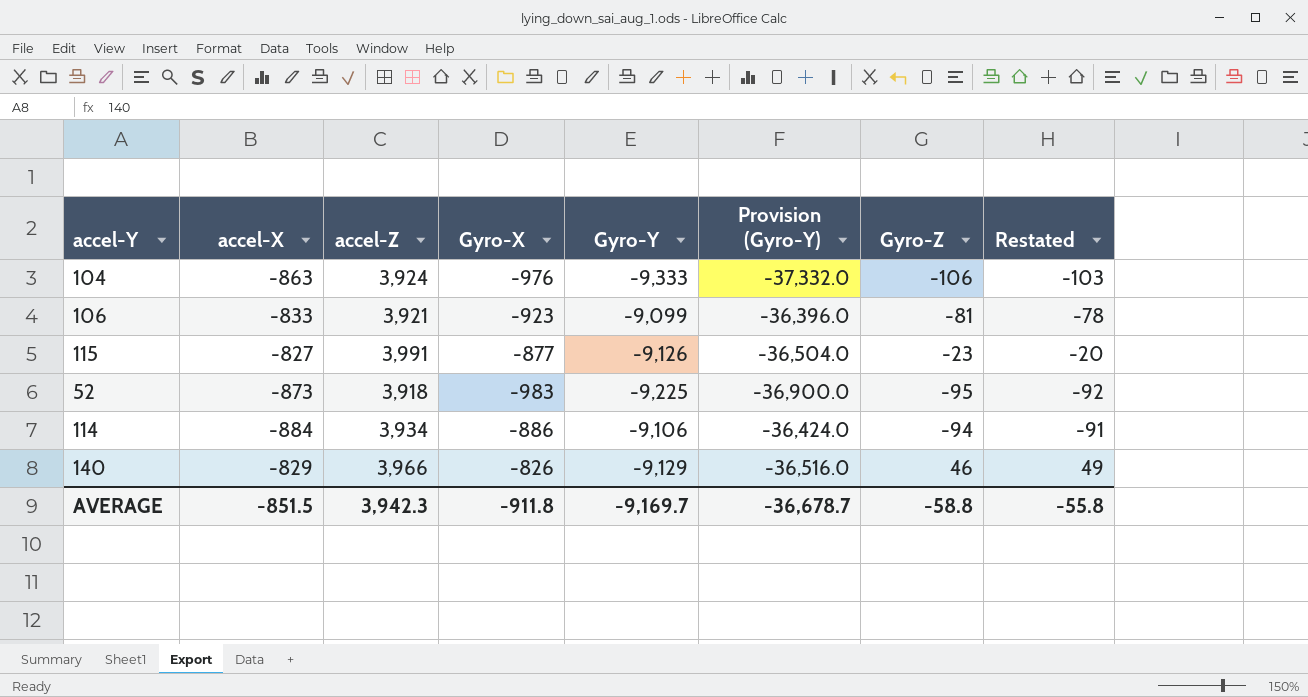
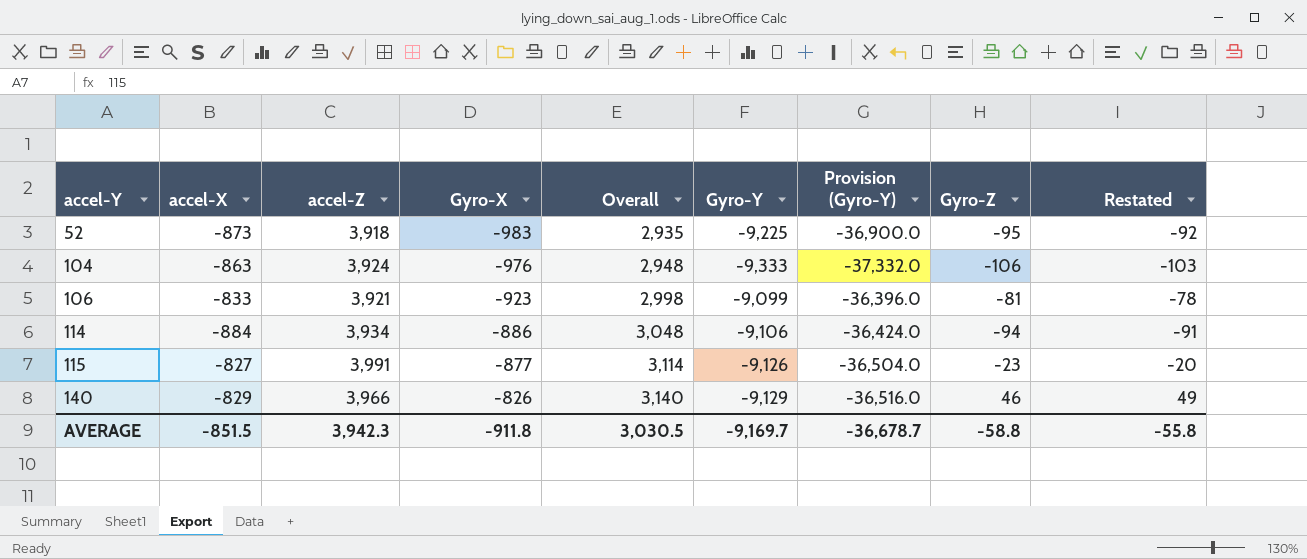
row order: none -> accel-Y ascending
column Overall | formula: none -> [accel-Z] + [Gyro-X]

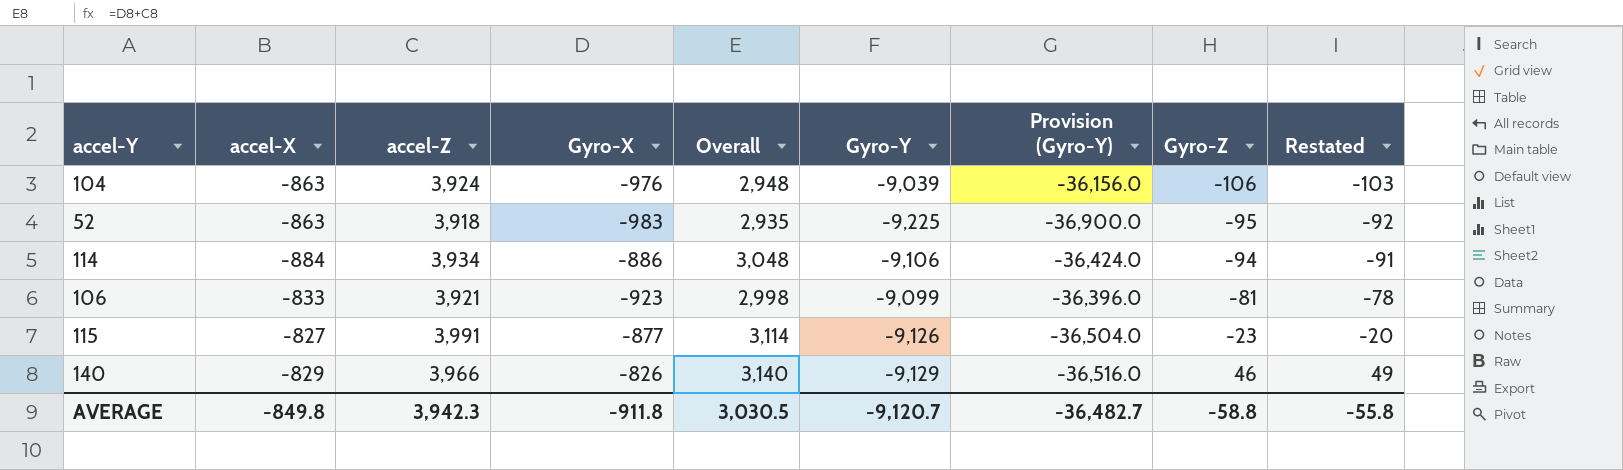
row order: accel-Y ascending -> Gyro-Z ascending
104 | Gyro-Y: -9,333 -> -9,039
104 | Provision (Gyro-Y): -37,332.0 -> -36,156.0
52 | accel-X: -873 -> -863
AVERAGE | accel-X: -851.5 -> -849.8
AVERAGE | Gyro-Y: -9,169.7 -> -9,120.7
AVERAGE | Provision (Gyro-Y): -36,678.7 -> -36,482.7

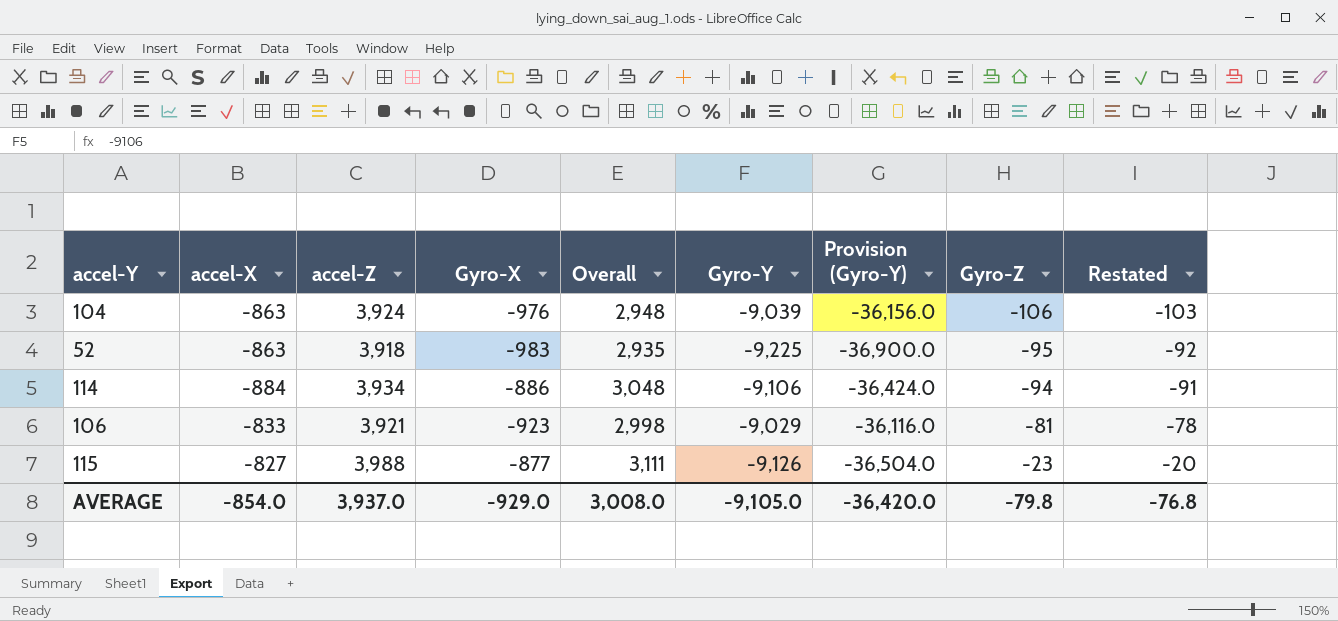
row 140: -829 | 3,966 | -826 | 3,140 | -9,129 | -36,516.0 | 46 | 49 -> none
106 | Gyro-Y: -9,099 -> -9,029
106 | Provision (Gyro-Y): -36,396.0 -> -36,116.0
115 | accel-Z: 3,991 -> 3,988
115 | Overall: 3,114 -> 3,111
AVERAGE | accel-X: -849.8 -> -854.0
AVERAGE | accel-Z: 3,942.3 -> 3,937.0
AVERAGE | Gyro-X: -911.8 -> -929.0
AVERAGE | Overall: 3,030.5 -> 3,008.0
AVERAGE | Gyro-Y: -9,120.7 -> -9,105.0
AVERAGE | Provision (Gyro-Y): -36,482.7 -> -36,420.0
AVERAGE | Gyro-Z: -58.8 -> -79.8
AVERAGE | Restated: -55.8 -> -76.8

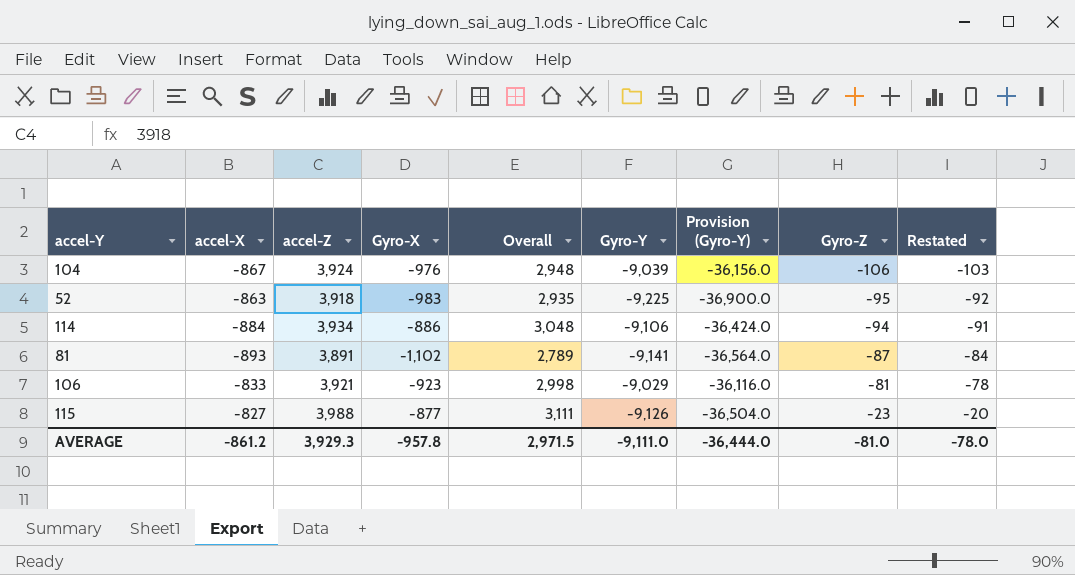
104 | accel-X: -863 -> -867
row 81: none -> -893 | 3,891 | -1,102 | 2,789 | -9,141 | -36,564.0 | -87 | -84
AVERAGE | accel-X: -854.0 -> -861.2
AVERAGE | accel-Z: 3,937.0 -> 3,929.3
AVERAGE | Gyro-X: -929.0 -> -957.8
AVERAGE | Overall: 3,008.0 -> 2,971.5
AVERAGE | Gyro-Y: -9,105.0 -> -9,111.0
AVERAGE | Provision (Gyro-Y): -36,420.0 -> -36,444.0
AVERAGE | Gyro-Z: -79.8 -> -81.0
AVERAGE | Restated: -76.8 -> -78.0

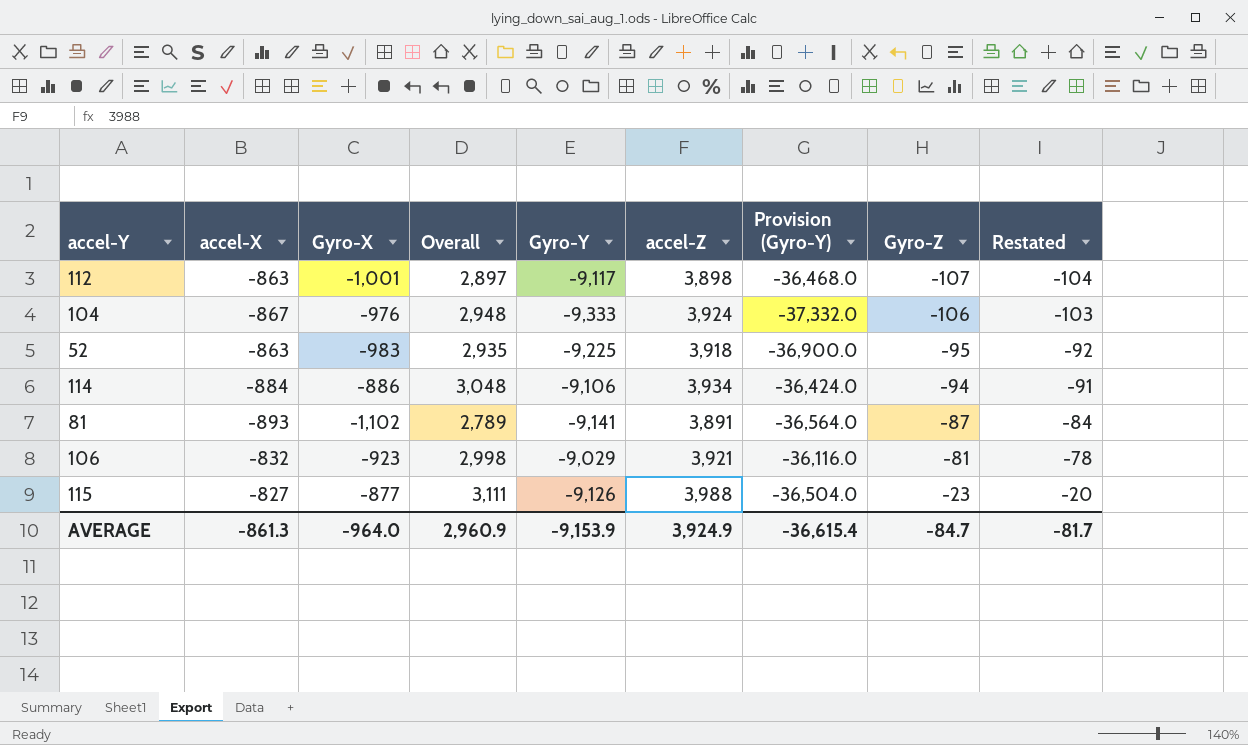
column accel-Z | position: 3 -> 6
row 112: none -> -863 | -1,001 | 2,897 | -9,117 | 3,898 | -36,468.0 | -107 | -104
104 | Gyro-Y: -9,039 -> -9,333
104 | Provision (Gyro-Y): -36,156.0 -> -37,332.0
106 | accel-X: -833 -> -832
AVERAGE | accel-X: -861.2 -> -861.3
AVERAGE | Gyro-X: -957.8 -> -964.0
AVERAGE | Overall: 2,971.5 -> 2,960.9
AVERAGE | Gyro-Y: -9,111.0 -> -9,153.9
AVERAGE | accel-Z: 3,929.3 -> 3,924.9
AVERAGE | Provision (Gyro-Y): -36,444.0 -> -36,615.4
AVERAGE | Gyro-Z: -81.0 -> -84.7
AVERAGE | Restated: -78.0 -> -81.7

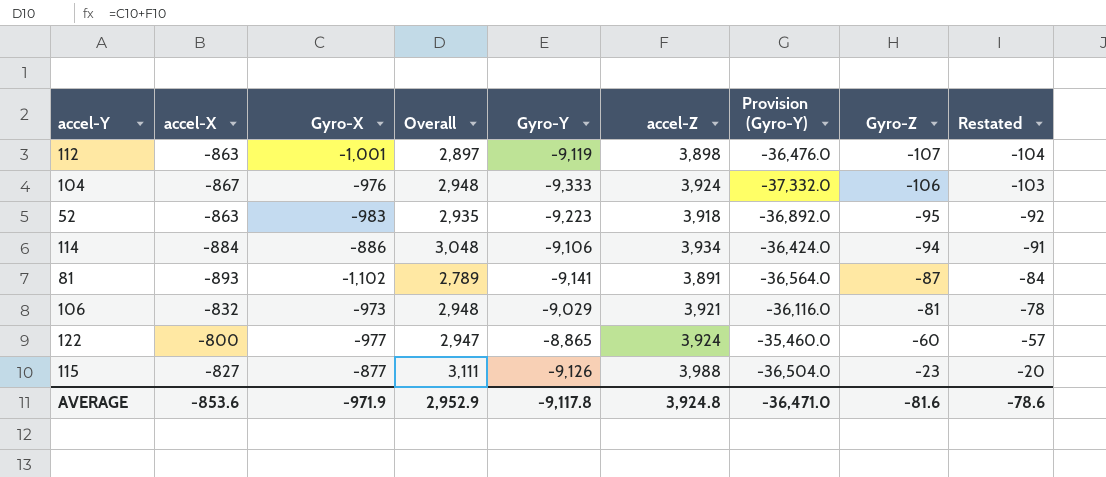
112 | Gyro-Y: -9,117 -> -9,119
112 | Provision (Gyro-Y): -36,468.0 -> -36,476.0
52 | Gyro-Y: -9,225 -> -9,223
52 | Provision (Gyro-Y): -36,900.0 -> -36,892.0
106 | Gyro-X: -923 -> -973
106 | Overall: 2,998 -> 2,948
row 122: none -> -800 | -977 | 2,947 | -8,865 | 3,924 | -35,460.0 | -60 | -57
AVERAGE | accel-X: -861.3 -> -853.6
AVERAGE | Gyro-X: -964.0 -> -971.9
AVERAGE | Overall: 2,960.9 -> 2,952.9
AVERAGE | Gyro-Y: -9,153.9 -> -9,117.8
AVERAGE | accel-Z: 3,924.9 -> 3,924.8
AVERAGE | Provision (Gyro-Y): -36,615.4 -> -36,471.0
AVERAGE | Gyro-Z: -84.7 -> -81.6
AVERAGE | Restated: -81.7 -> -78.6

